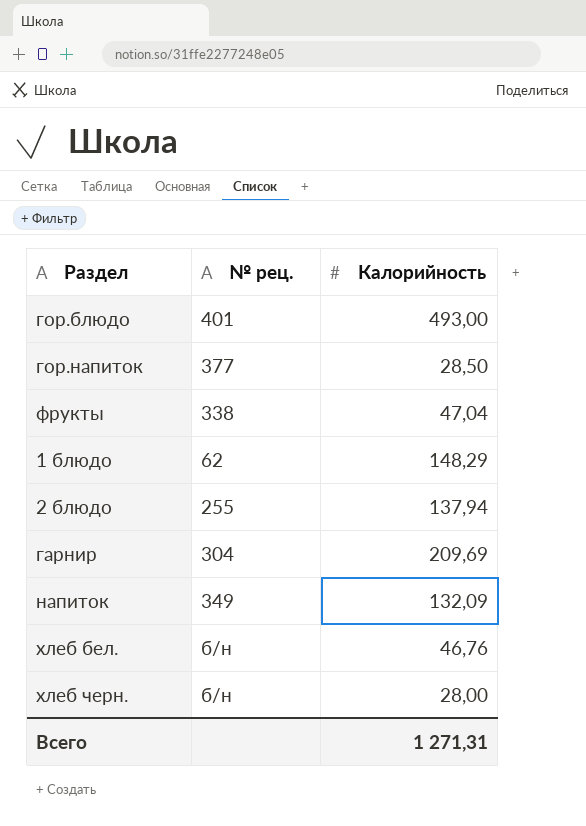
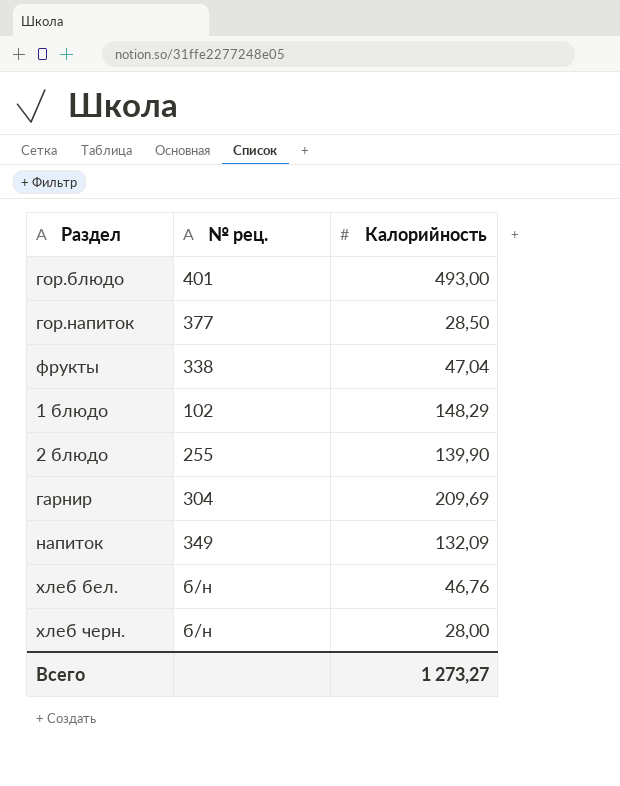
1 блюдо | № рец.: 62 -> 102
2 блюдо | Калорийность: 137,94 -> 139,90
Всего | Калорийность: 1 271,31 -> 1 273,27

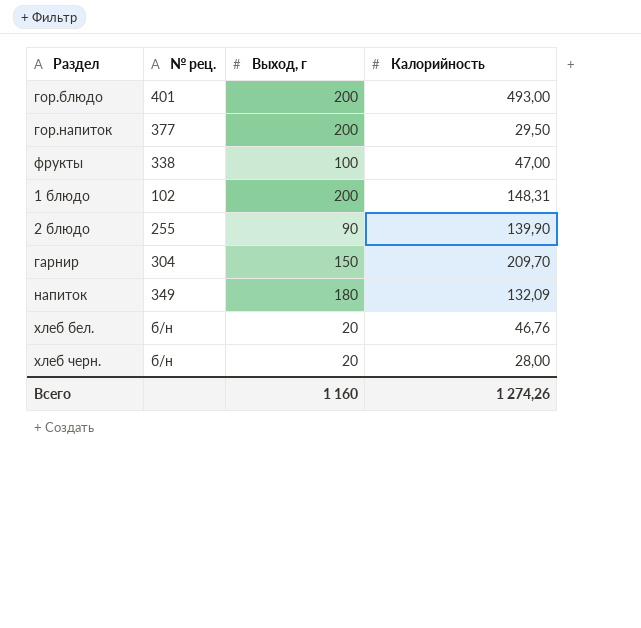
column Выход, г | position: none -> 3
гор.напиток | Калорийность: 28,50 -> 29,50
фрукты | Калорийность: 47,04 -> 47,00
1 блюдо | Калорийность: 148,29 -> 148,31
гарнир | Калорийность: 209,69 -> 209,70
Всего | Калорийность: 1 273,27 -> 1 274,26

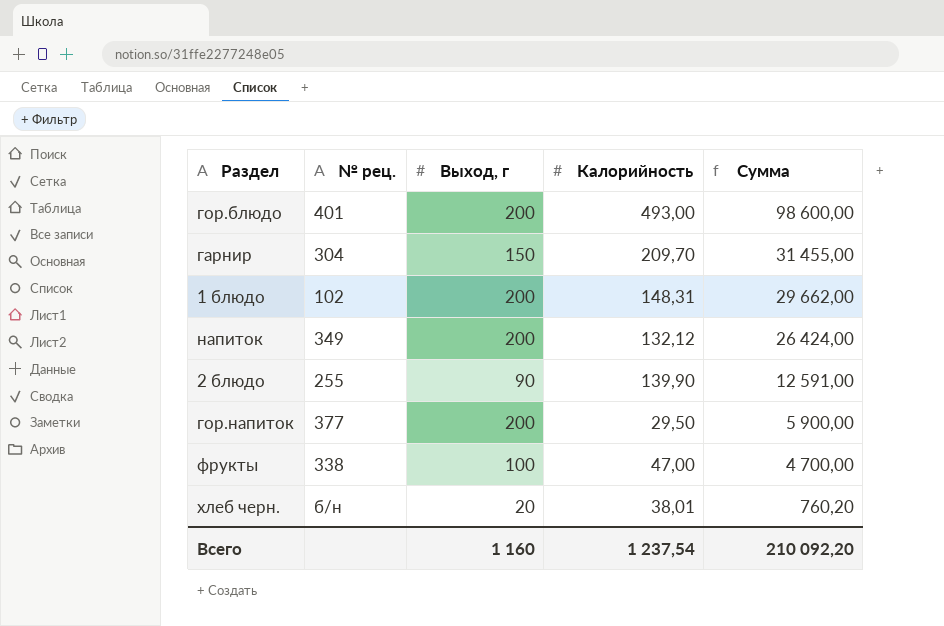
row order: none -> Сумма descending
column Сумма | formula: none -> [Выход, г] * [Калорийность]
row хлеб бел.: б/н | 20 | 46,76 -> none
напиток | Выход, г: 180 -> 200
напиток | Калорийность: 132,09 -> 132,12
хлеб черн. | Калорийность: 28,00 -> 38,01
Всего | Калорийность: 1 274,26 -> 1 237,54

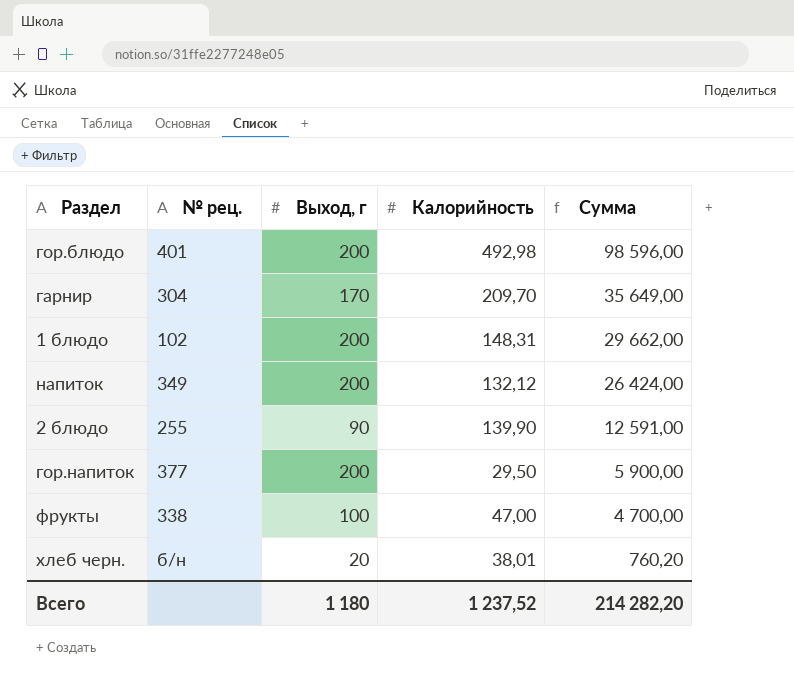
гор.блюдо | Калорийность: 493,00 -> 492,98
гор.блюдо | Сумма: 98 600,00 -> 98 596,00
гарнир | Выход, г: 150 -> 170
гарнир | Сумма: 31 455,00 -> 35 649,00
Всего | Выход, г: 1 160 -> 1 180
Всего | Калорийность: 1 237,54 -> 1 237,52
Всего | Сумма: 210 092,20 -> 214 282,20

